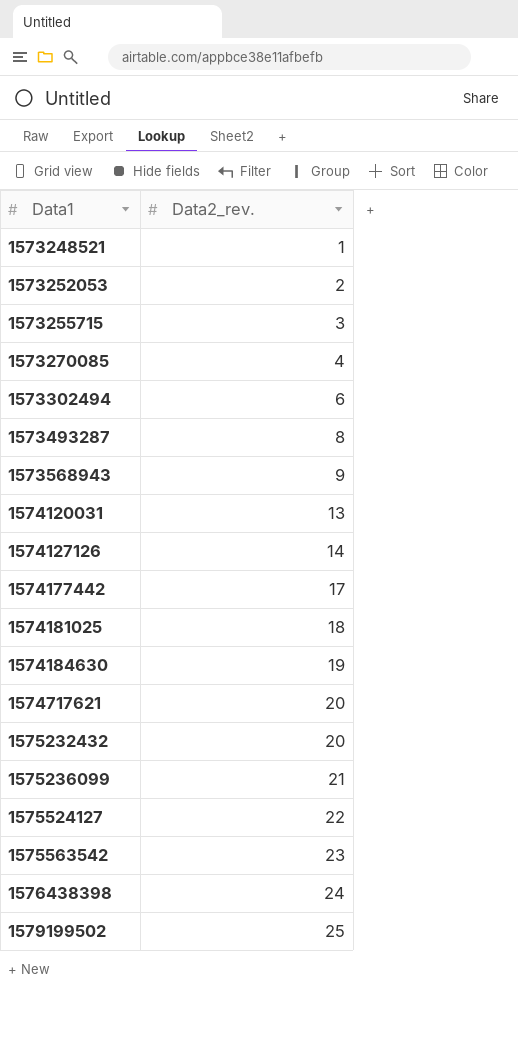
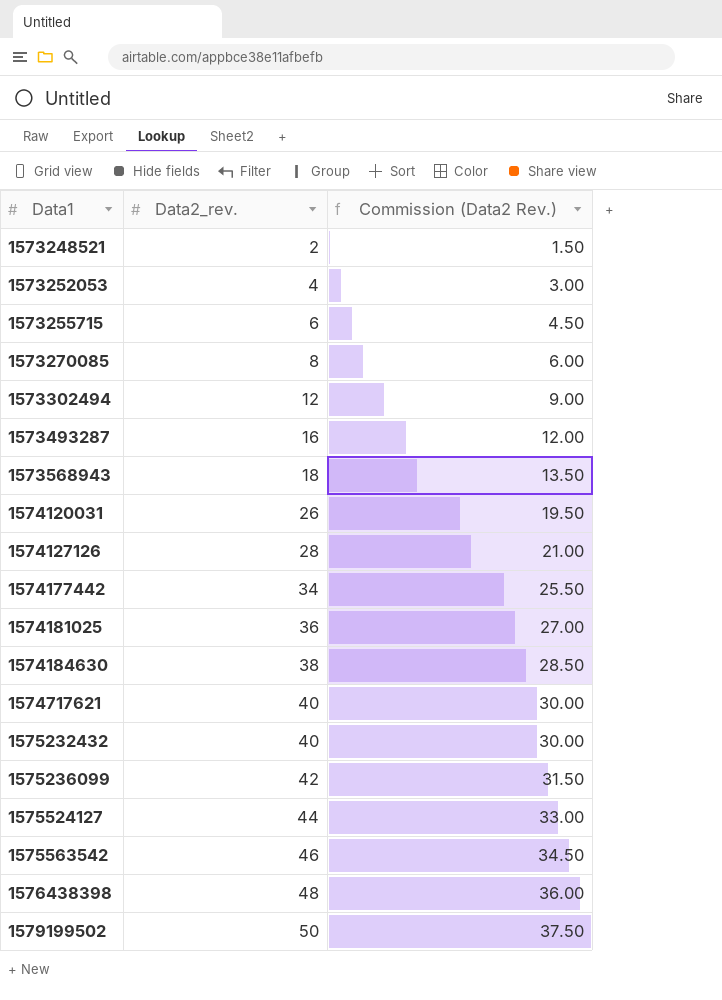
column Commission (Data2 Rev.) | formula: none -> [Data2_rev.] * 0.75
1573248521 | Data2_rev.: 1 -> 2
1573252053 | Data2_rev.: 2 -> 4
1573255715 | Data2_rev.: 3 -> 6
1573270085 | Data2_rev.: 4 -> 8
1573302494 | Data2_rev.: 6 -> 12
1573493287 | Data2_rev.: 8 -> 16
1573568943 | Data2_rev.: 9 -> 18
1574120031 | Data2_rev.: 13 -> 26
1574127126 | Data2_rev.: 14 -> 28
1574177442 | Data2_rev.: 17 -> 34
1574181025 | Data2_rev.: 18 -> 36
1574184630 | Data2_rev.: 19 -> 38
1574717621 | Data2_rev.: 20 -> 40
1575232432 | Data2_rev.: 20 -> 40
1575236099 | Data2_rev.: 21 -> 42
1575524127 | Data2_rev.: 22 -> 44
1575563542 | Data2_rev.: 23 -> 46
1576438398 | Data2_rev.: 24 -> 48
1579199502 | Data2_rev.: 25 -> 50

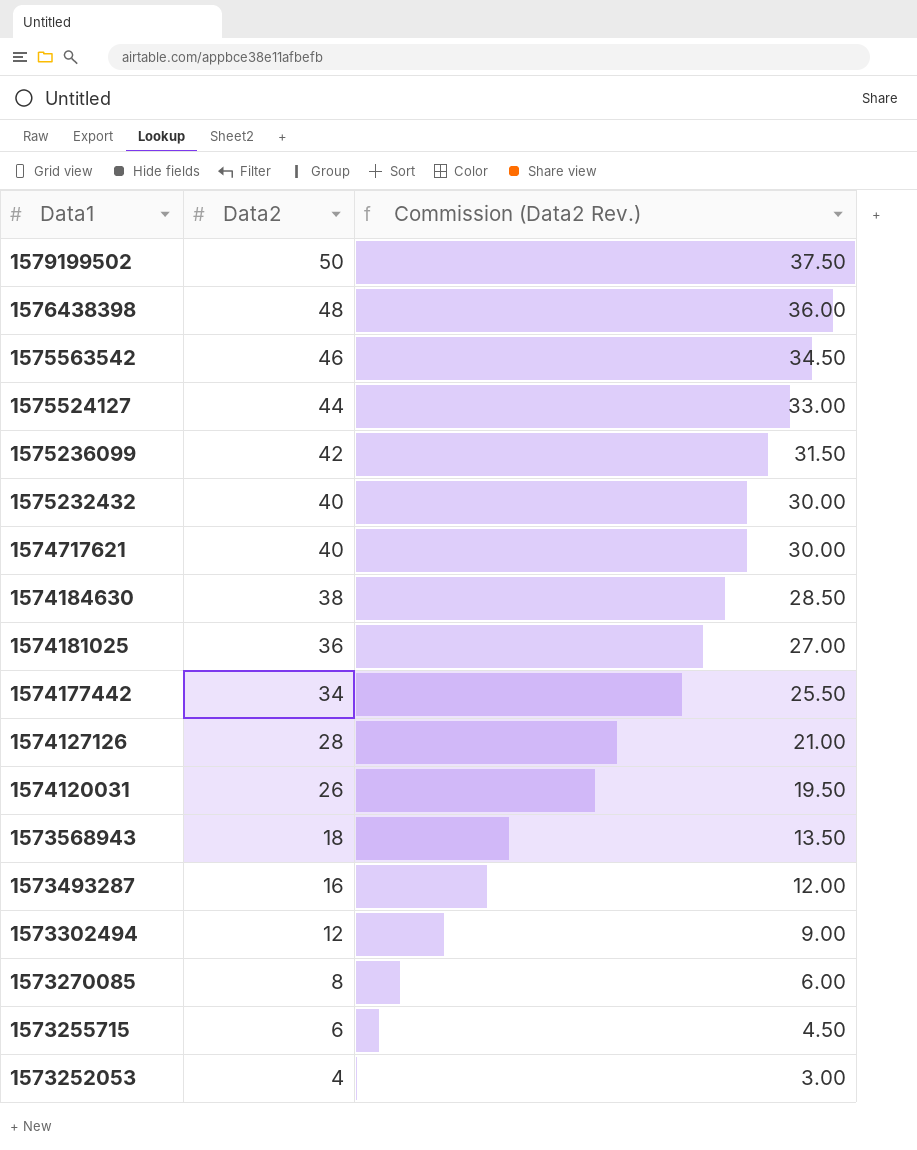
row order: Data1 ascending -> Data1 descending
column name: Data2_rev. -> Data2
row 1573248521: 2 | 1.50 -> none

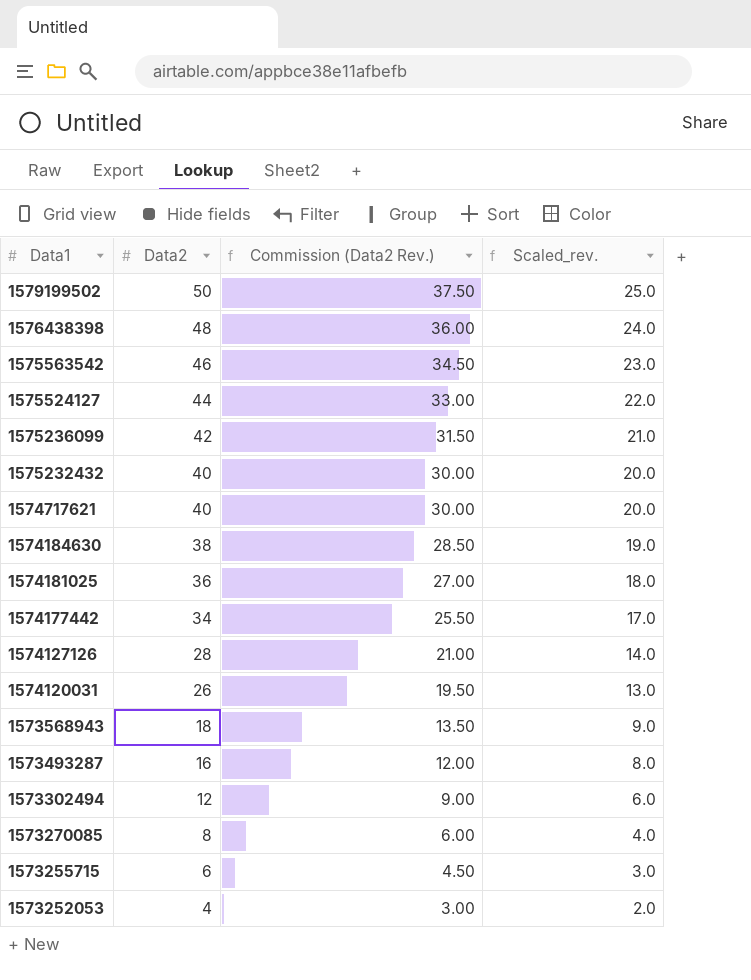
column Scaled_rev. | formula: none -> [Data2] * 0.5

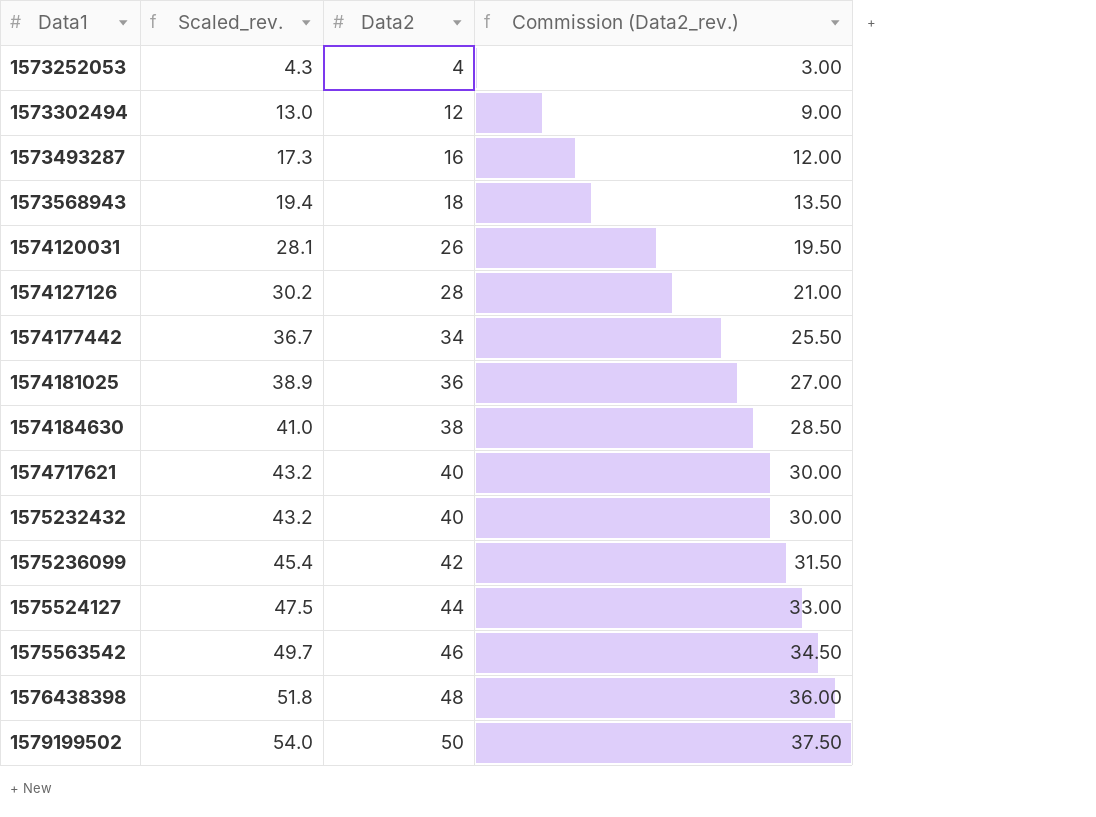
row order: Data1 descending -> Data1 ascending
column Scaled_rev. | formula: [Data2] * 0.5 -> [Data2] * 1.08
column Scaled_rev. | position: 4 -> 2
column name: Commission (Data2 Rev.) -> Commission (Data2_rev.)
row 1573270085: 8 | 6.00 | 4.0 -> none
row 1573255715: 6 | 4.50 | 3.0 -> none

